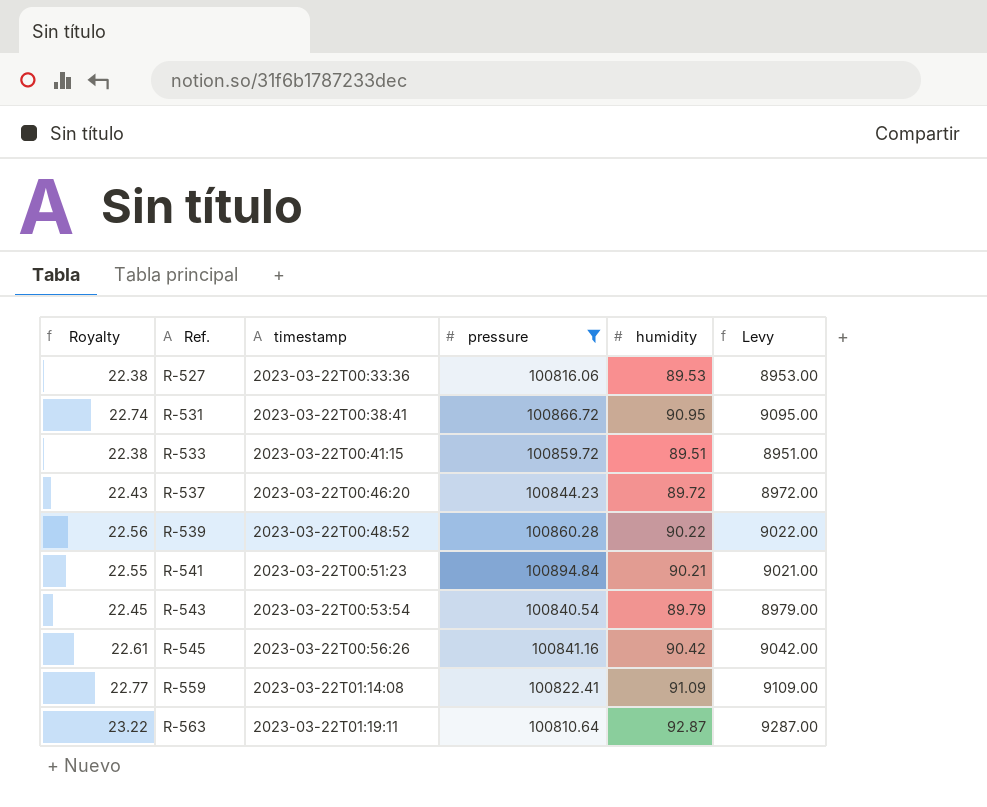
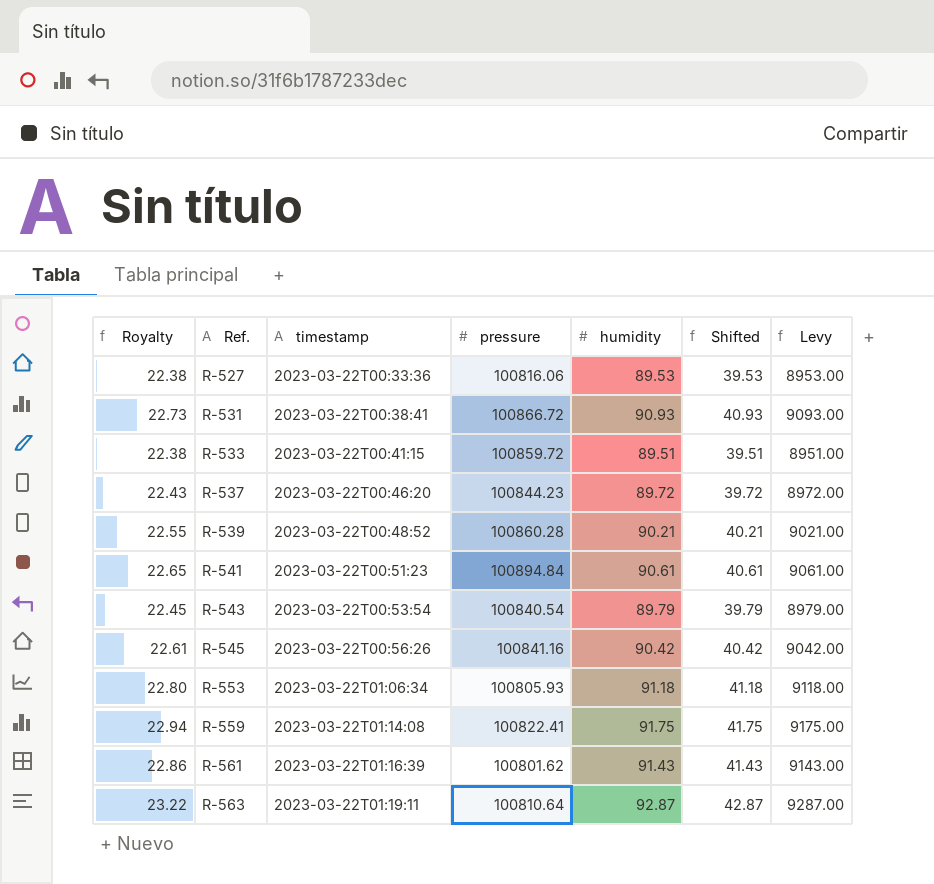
filter: pressure >= 100810.64 -> none
column Shifted | formula: none -> [humidity] - 50
R-531 | Royalty: 22.74 -> 22.73
R-531 | humidity: 90.95 -> 90.93
R-531 | Levy: 9095.00 -> 9093.00
R-539 | Royalty: 22.56 -> 22.55
R-539 | humidity: 90.22 -> 90.21
R-539 | Levy: 9022.00 -> 9021.00
R-541 | Royalty: 22.55 -> 22.65
R-541 | humidity: 90.21 -> 90.61
R-541 | Levy: 9021.00 -> 9061.00
R-559 | Royalty: 22.77 -> 22.94
R-559 | humidity: 91.09 -> 91.75
R-559 | Levy: 9109.00 -> 9175.00

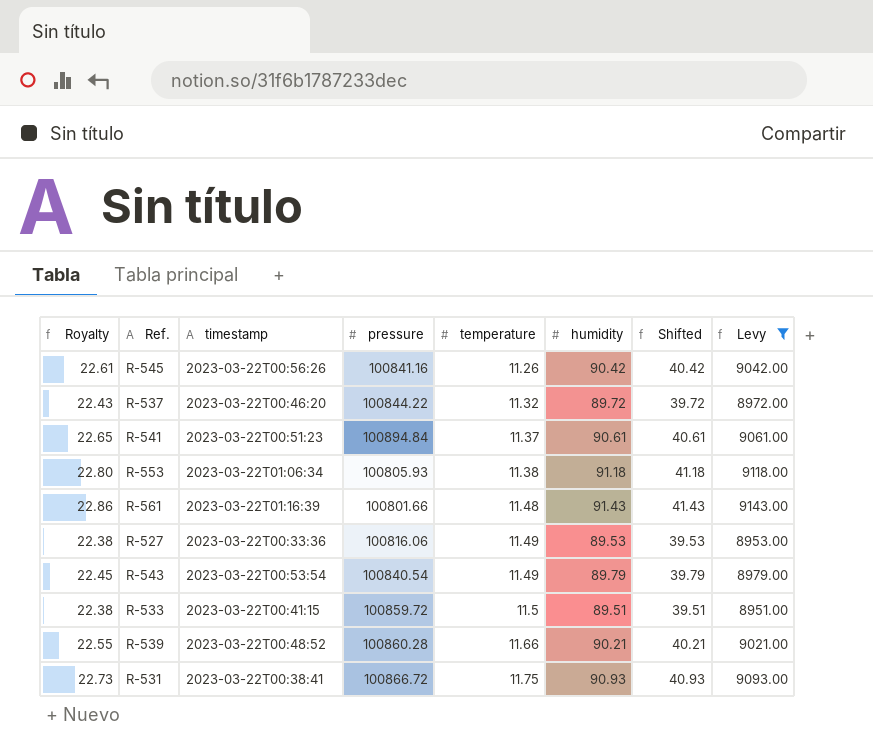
filter: none -> Levy <= 9143.00
row order: Ref. ascending -> temperature ascending
column temperature | position: none -> 5
R-537 | pressure: 100844.23 -> 100844.22
R-561 | pressure: 100801.62 -> 100801.66

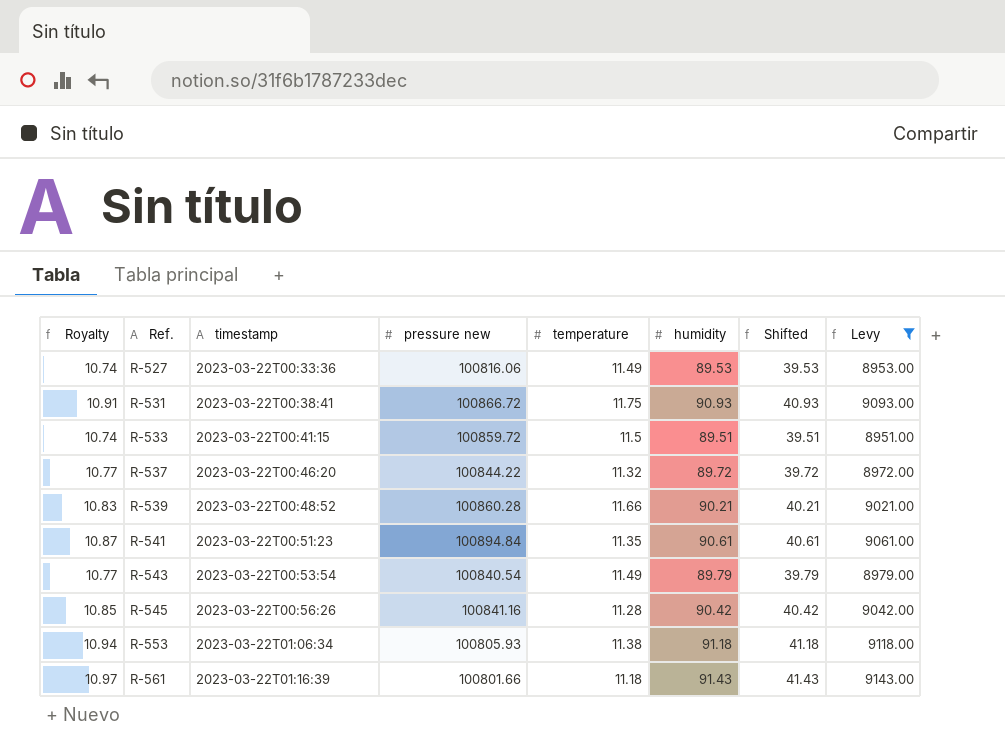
row order: temperature ascending -> Ref. ascending
column Royalty | formula: [humidity] * 0.25 -> [humidity] * 0.12
column name: pressure -> pressure new
R-541 | temperature: 11.37 -> 11.35
R-545 | temperature: 11.26 -> 11.28
R-561 | temperature: 11.48 -> 11.18

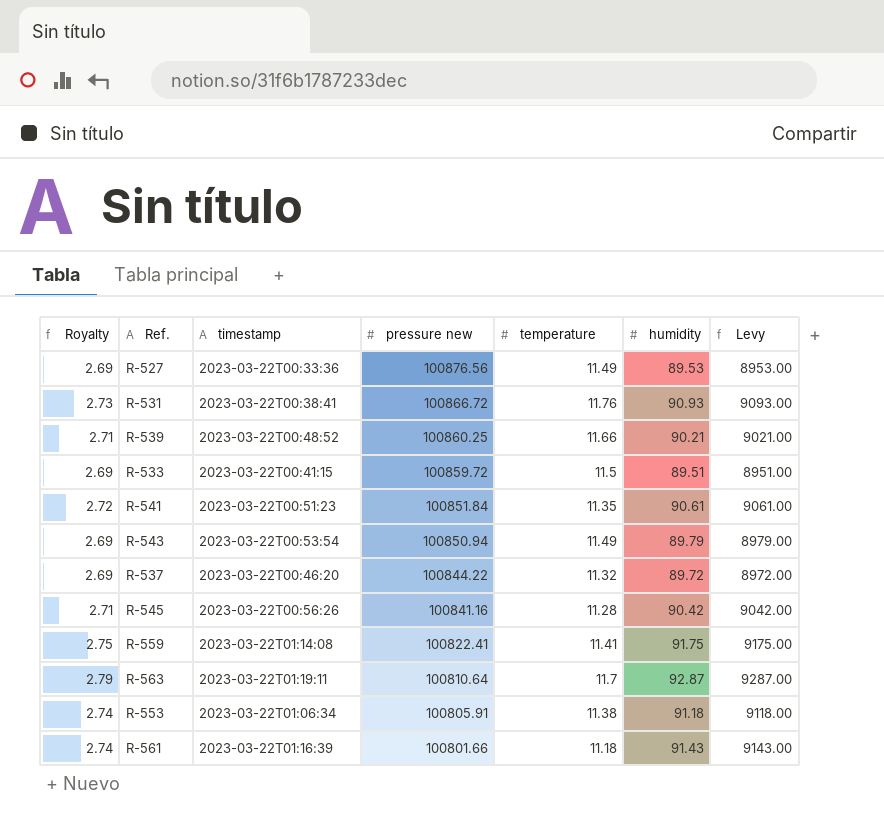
filter: Levy <= 9143.00 -> none
row order: Ref. ascending -> pressure new descending
column Shifted | formula: [humidity] - 50 -> none
column Royalty | formula: [humidity] * 0.12 -> [humidity] * 0.03
R-527 | pressure new: 100816.06 -> 100876.56
R-531 | temperature: 11.75 -> 11.76
R-539 | pressure new: 100860.28 -> 100860.25
R-541 | pressure new: 100894.84 -> 100851.84
R-543 | pressure new: 100840.54 -> 100850.94
R-553 | pressure new: 100805.93 -> 100805.91

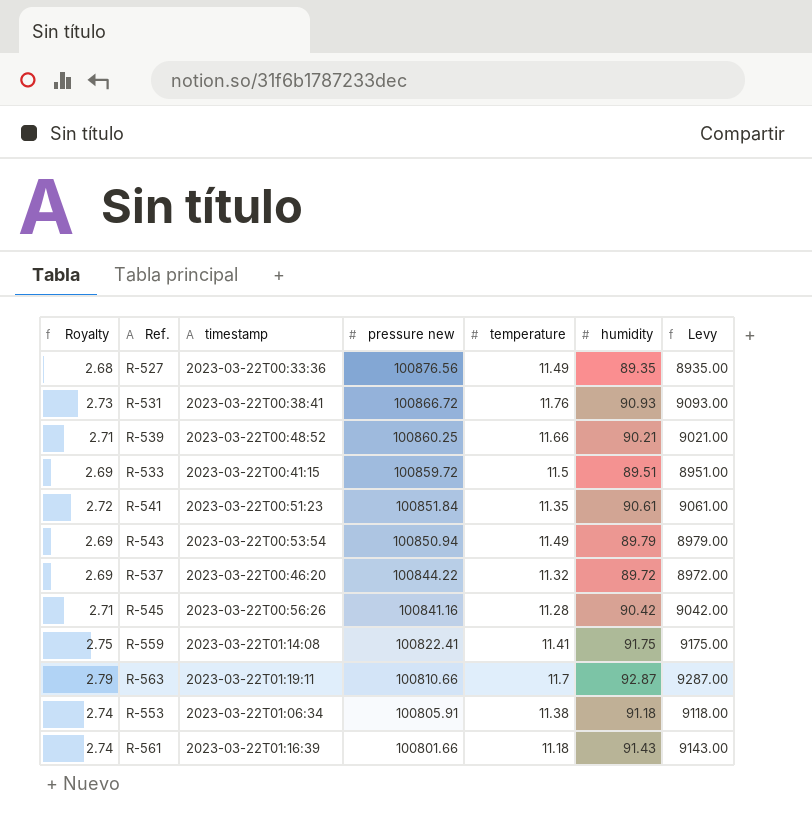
R-527 | Royalty: 2.69 -> 2.68
R-527 | humidity: 89.53 -> 89.35
R-527 | Levy: 8953.00 -> 8935.00
R-563 | pressure new: 100810.64 -> 100810.66

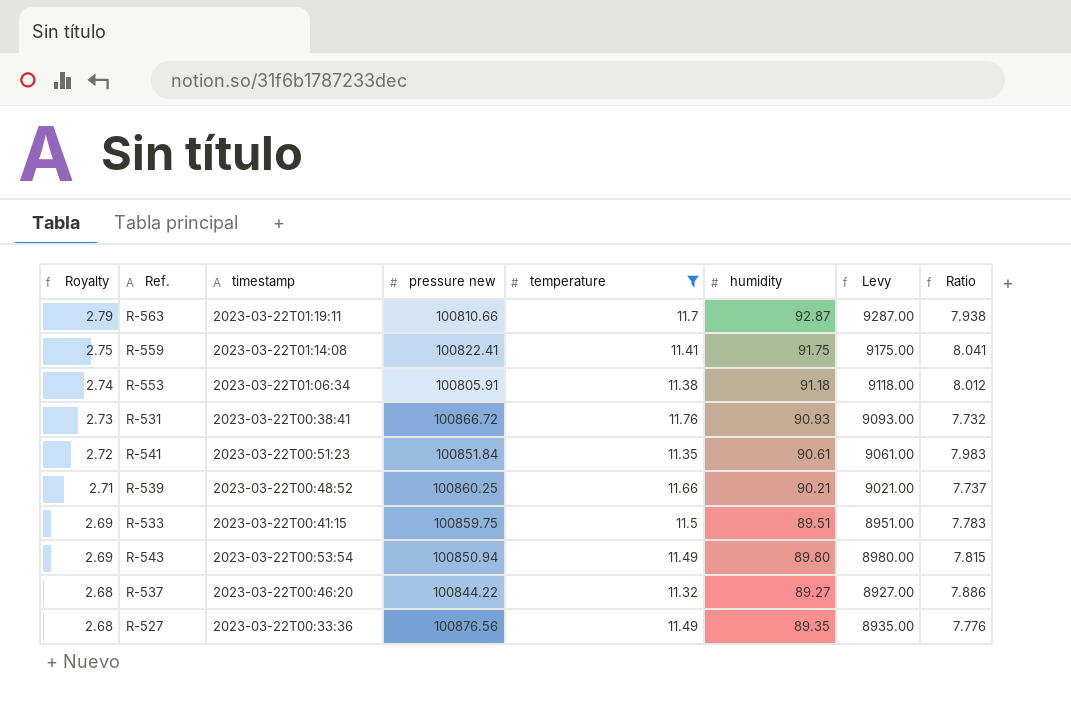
filter: none -> temperature >= 11.32
row order: pressure new descending -> Royalty descending
column Ratio | formula: none -> [humidity] / [temperature]
R-533 | pressure new: 100859.72 -> 100859.75
R-543 | humidity: 89.79 -> 89.80
R-543 | Levy: 8979.00 -> 8980.00
R-537 | Royalty: 2.69 -> 2.68
R-537 | humidity: 89.72 -> 89.27
R-537 | Levy: 8972.00 -> 8927.00

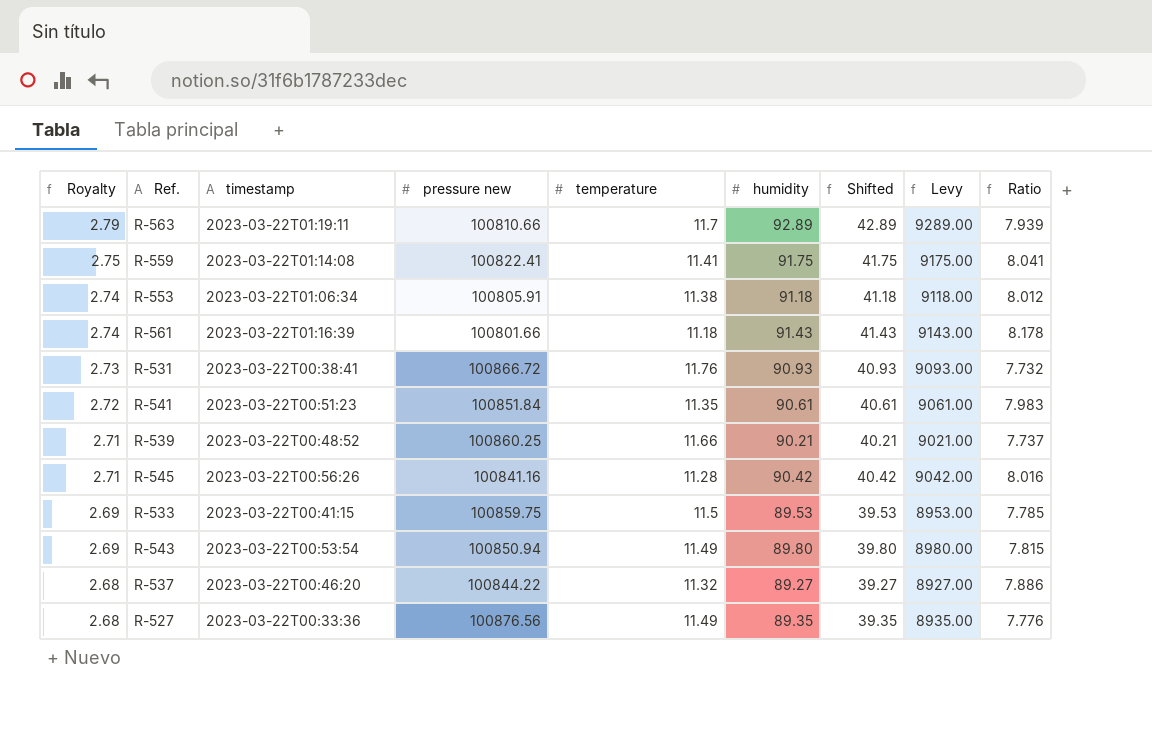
filter: temperature >= 11.32 -> none
column Shifted | formula: none -> [humidity] - 50
R-563 | humidity: 92.87 -> 92.89
R-563 | Levy: 9287.00 -> 9289.00
R-563 | Ratio: 7.938 -> 7.939
R-533 | humidity: 89.51 -> 89.53
R-533 | Levy: 8951.00 -> 8953.00
R-533 | Ratio: 7.783 -> 7.785

